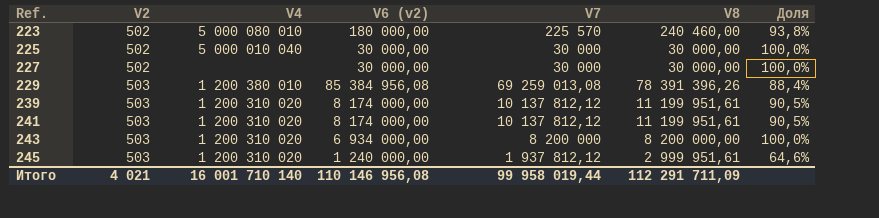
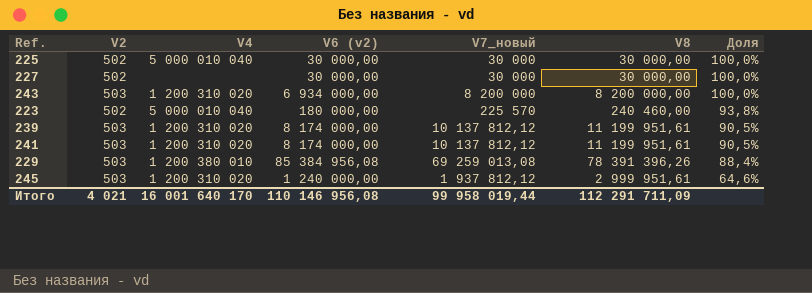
row order: Ref. ascending -> Доля descending
column name: V7 -> V7_новый
223 | V4: 5 000 080 010 -> 5 000 010 040
Итого | V4: 16 001 710 140 -> 16 001 640 170

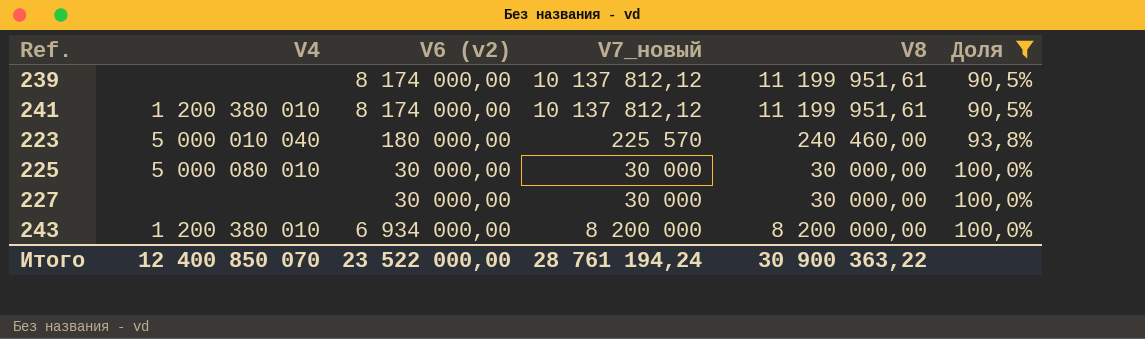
filter: none -> Доля >= 90,5%
row order: Доля descending -> Доля ascending
column V2 | position: 2 -> none
239 | V4: 1 200 310 020 -> none
241 | V4: 1 200 310 020 -> 1 200 380 010
225 | V4: 5 000 010 040 -> 5 000 080 010
243 | V4: 1 200 310 020 -> 1 200 380 010
Итого | V4: 16 001 640 170 -> 12 400 850 070
Итого | V6 (v2): 110 146 956,08 -> 23 522 000,00
Итого | V7_новый: 99 958 019,44 -> 28 761 194,24
Итого | V8: 112 291 711,09 -> 30 900 363,22

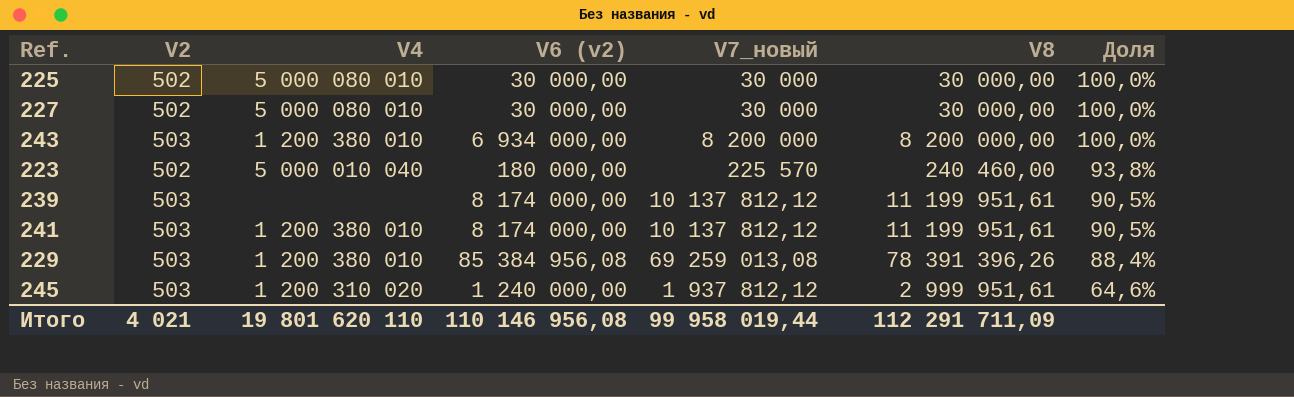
filter: Доля >= 90,5% -> none
row order: Доля ascending -> Доля descending
column V2 | position: none -> 2
227 | V4: none -> 5 000 080 010
Итого | V4: 12 400 850 070 -> 19 801 620 110
Итого | V6 (v2): 23 522 000,00 -> 110 146 956,08
Итого | V7_новый: 28 761 194,24 -> 99 958 019,44
Итого | V8: 30 900 363,22 -> 112 291 711,09

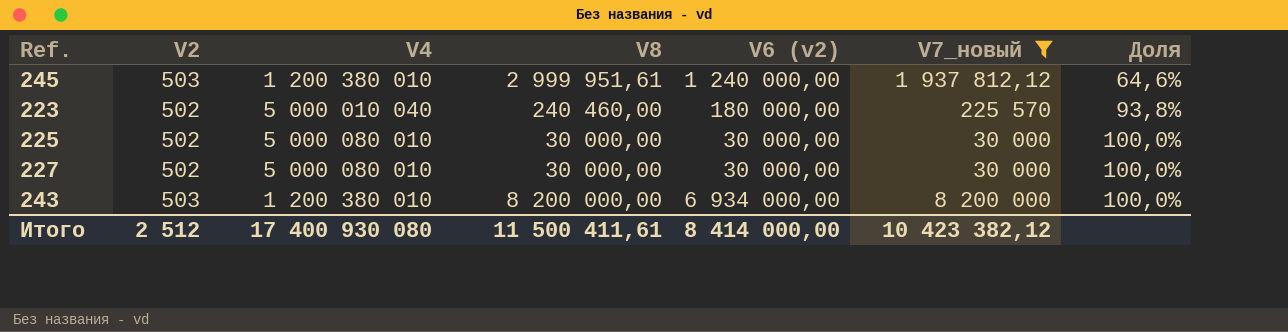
filter: none -> V7_новый <= 8 200 000
row order: Доля descending -> Доля ascending
column V8 | position: 6 -> 4
245 | V4: 1 200 310 020 -> 1 200 380 010
Итого | V2: 4 021 -> 2 512
Итого | V4: 19 801 620 110 -> 17 400 930 080
Итого | V8: 112 291 711,09 -> 11 500 411,61
Итого | V6 (v2): 110 146 956,08 -> 8 414 000,00
Итого | V7_новый: 99 958 019,44 -> 10 423 382,12

